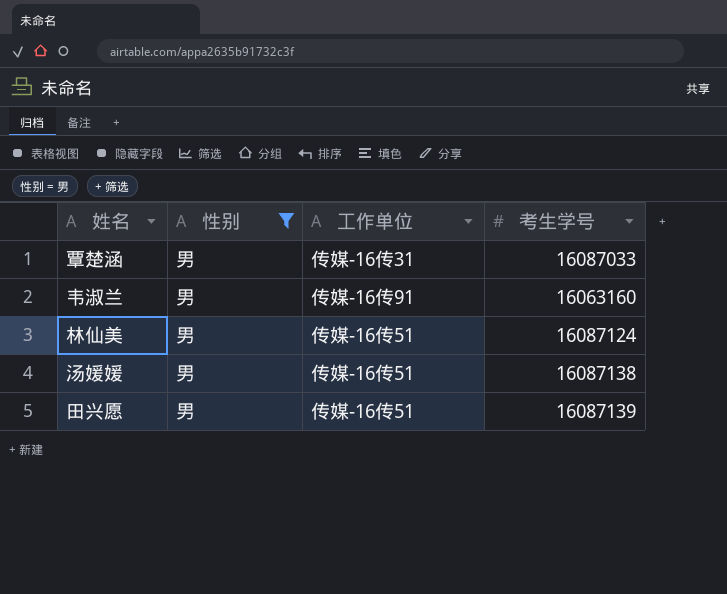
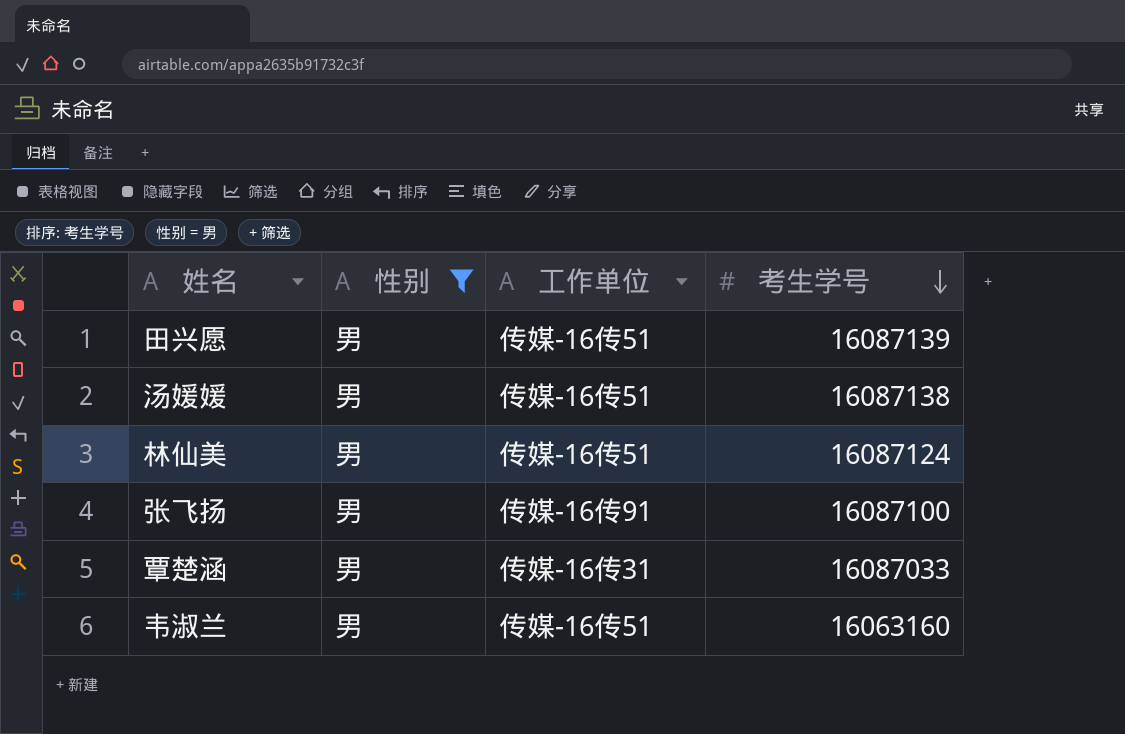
row order: none -> 考生学号 descending
row 张飞扬: none -> 男 | 传媒-16传91 | 16087100
韦淑兰 | 工作单位: 传媒-16传91 -> 传媒-16传51

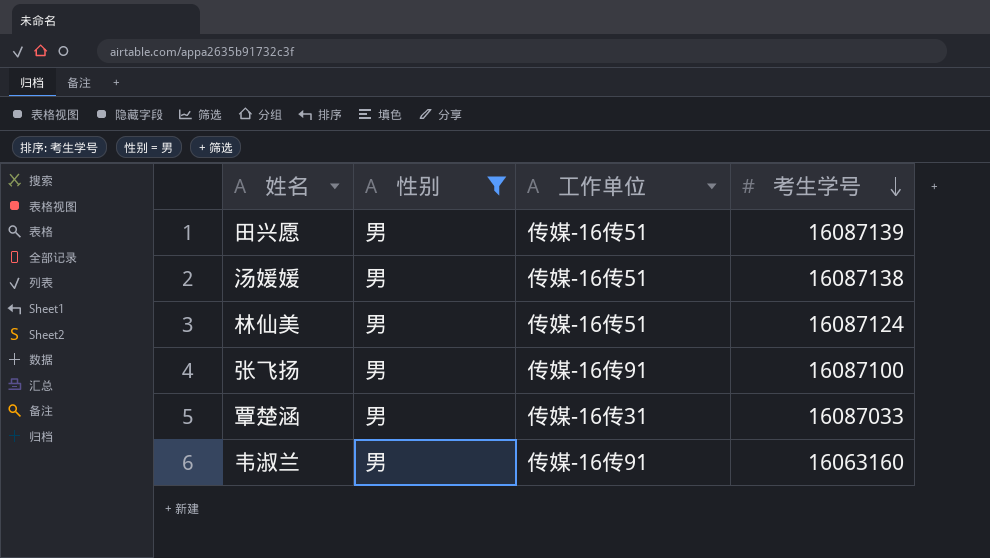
韦淑兰 | 工作单位: 传媒-16传51 -> 传媒-16传91

